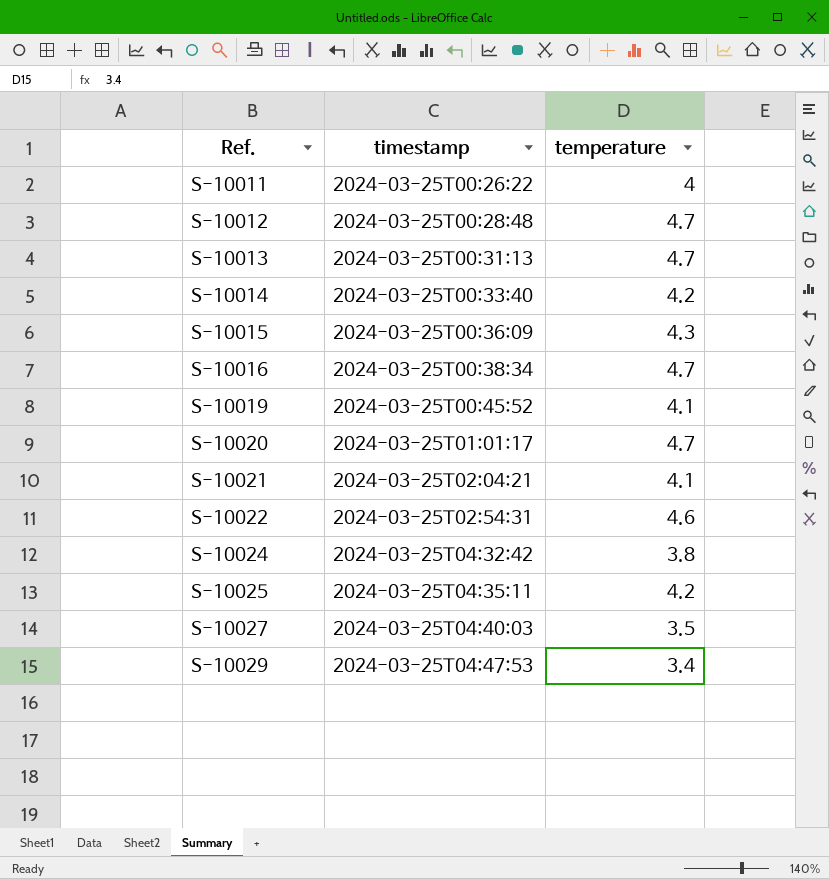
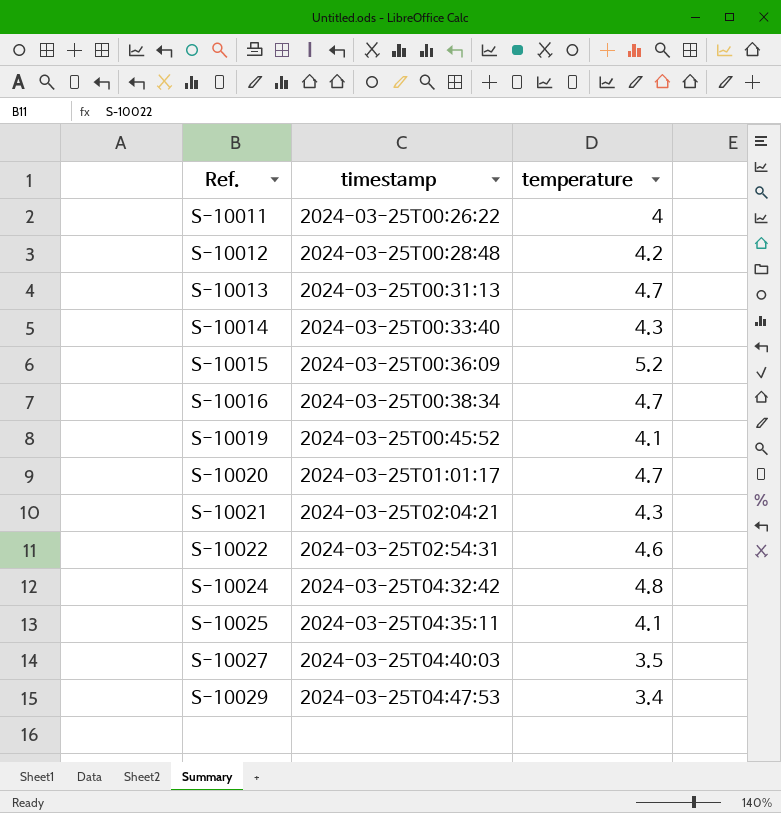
S-10012 | temperature: 4.7 -> 4.2
S-10014 | temperature: 4.2 -> 4.3
S-10015 | temperature: 4.3 -> 5.2
S-10021 | temperature: 4.1 -> 4.3
S-10024 | temperature: 3.8 -> 4.8
S-10025 | temperature: 4.2 -> 4.1

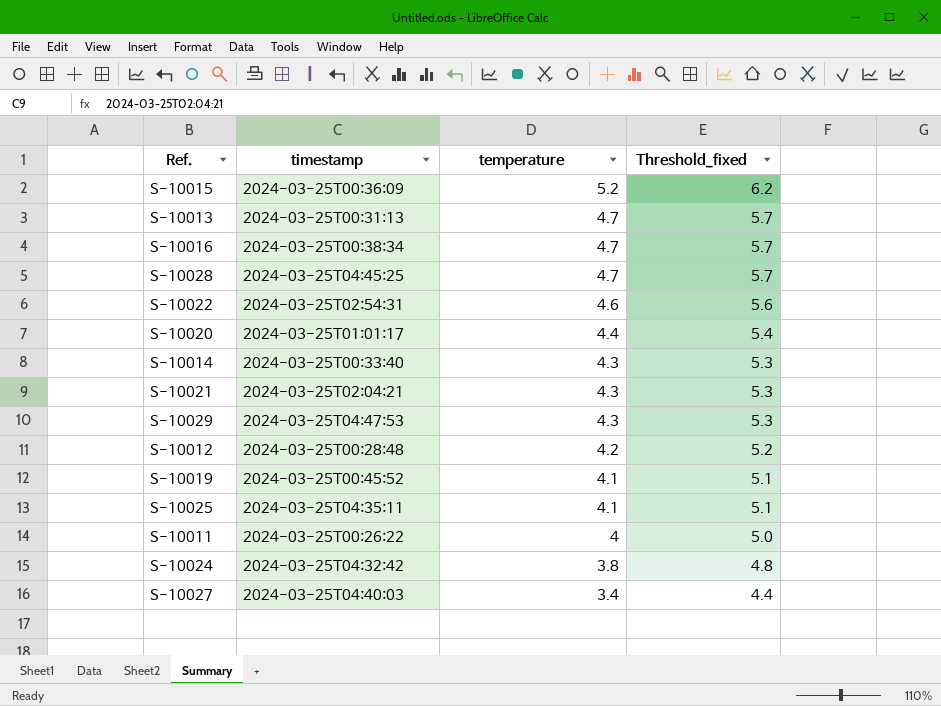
row order: Ref. ascending -> temperature descending
column Threshold_fixed | formula: none -> [temperature] + 1
row S-10028: none -> 2024-03-25T04:45:25 | 4.7 | 5.7
S-10020 | temperature: 4.7 -> 4.4
S-10029 | temperature: 3.4 -> 4.3
S-10024 | temperature: 4.8 -> 3.8
S-10027 | temperature: 3.5 -> 3.4

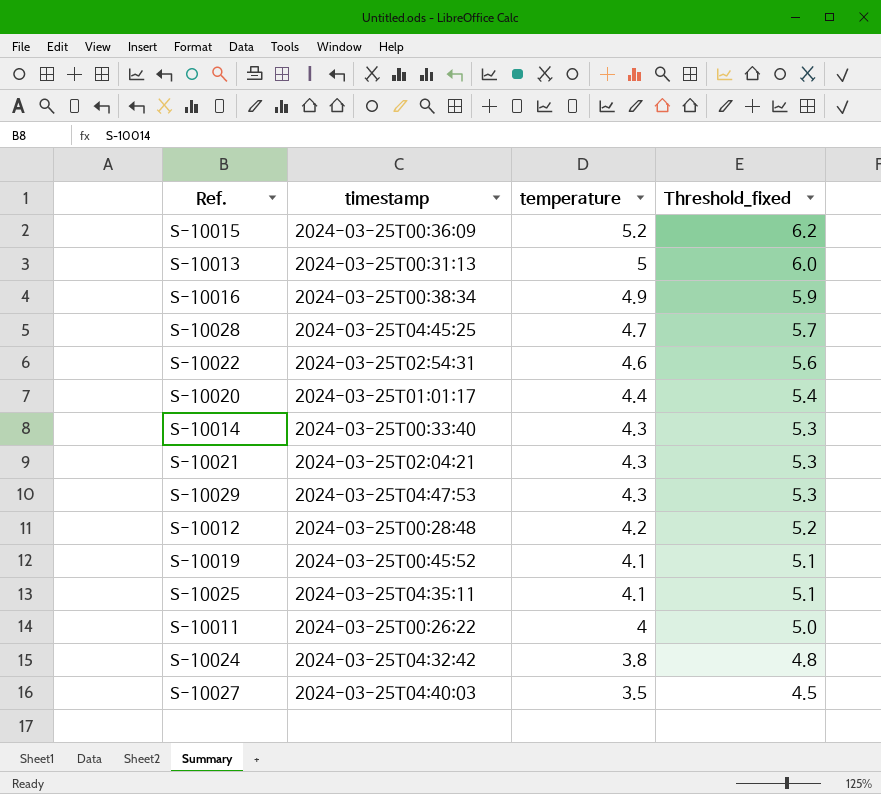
S-10013 | temperature: 4.7 -> 5
S-10013 | Threshold_fixed: 5.7 -> 6.0
S-10016 | temperature: 4.7 -> 4.9
S-10016 | Threshold_fixed: 5.7 -> 5.9
S-10027 | temperature: 3.4 -> 3.5
S-10027 | Threshold_fixed: 4.4 -> 4.5

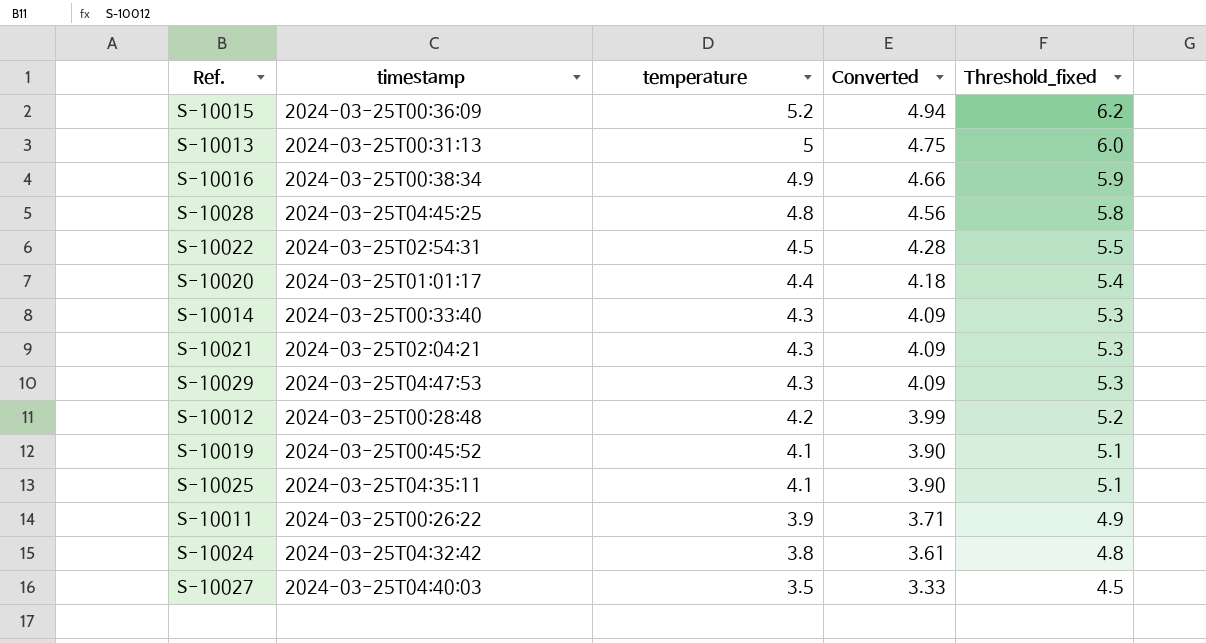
column Converted | formula: none -> [temperature] * 0.95
S-10028 | temperature: 4.7 -> 4.8
S-10028 | Threshold_fixed: 5.7 -> 5.8
S-10022 | temperature: 4.6 -> 4.5
S-10022 | Threshold_fixed: 5.6 -> 5.5
S-10011 | temperature: 4 -> 3.9
S-10011 | Threshold_fixed: 5.0 -> 4.9

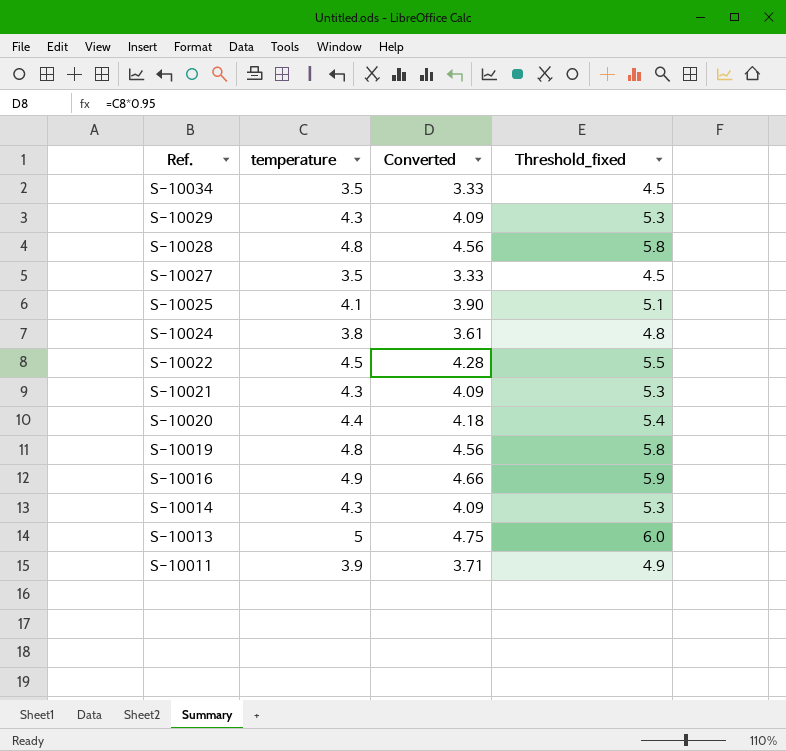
row order: temperature descending -> Ref. descending
column timestamp | position: 2 -> none
row S-10015: 2024-03-25T00:36:09 | 5.2 | 4.94 | 6.2 -> none
row S-10012: 2024-03-25T00:28:48 | 4.2 | 3.99 | 5.2 -> none
row S-10034: none -> 3.5 | 3.33 | 4.5
S-10019 | temperature: 4.1 -> 4.8
S-10019 | Converted: 3.90 -> 4.56
S-10019 | Threshold_fixed: 5.1 -> 5.8

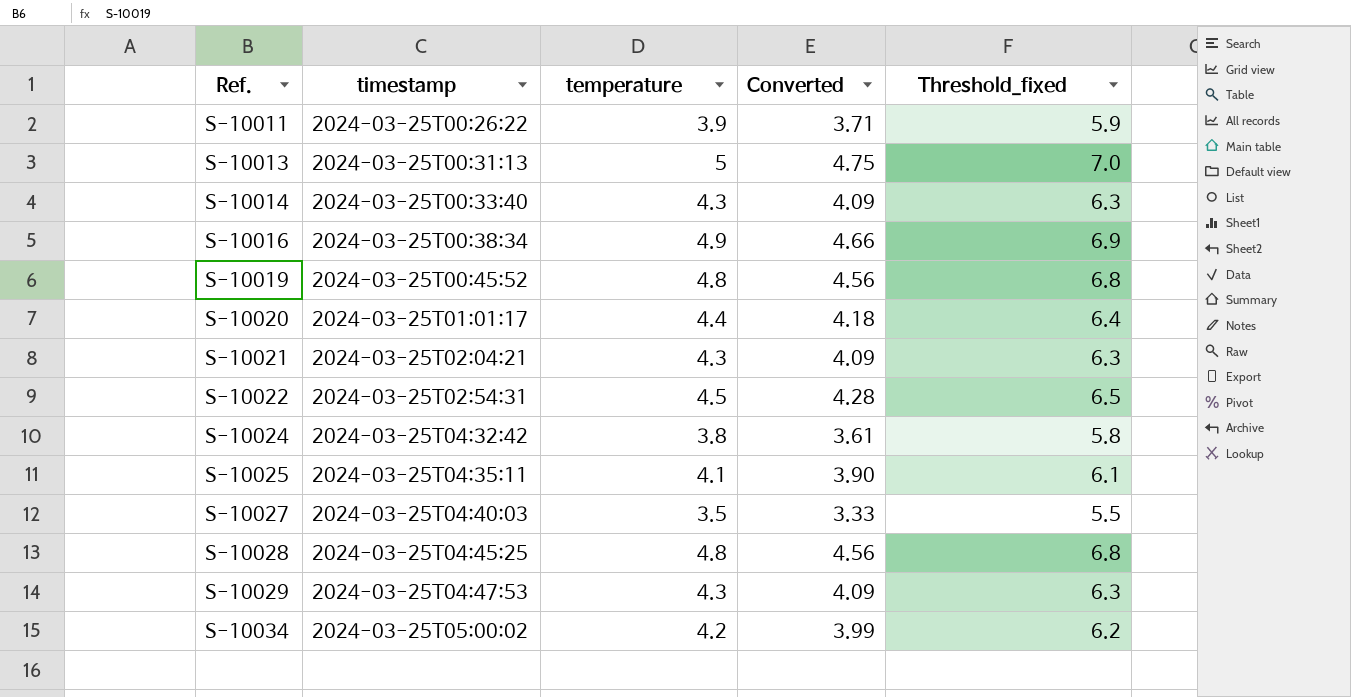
row order: Ref. descending -> Ref. ascending
column timestamp | position: none -> 2
column Threshold_fixed | formula: [temperature] + 1 -> [temperature] + 2
S-10034 | temperature: 3.5 -> 4.2
S-10034 | Converted: 3.33 -> 3.99

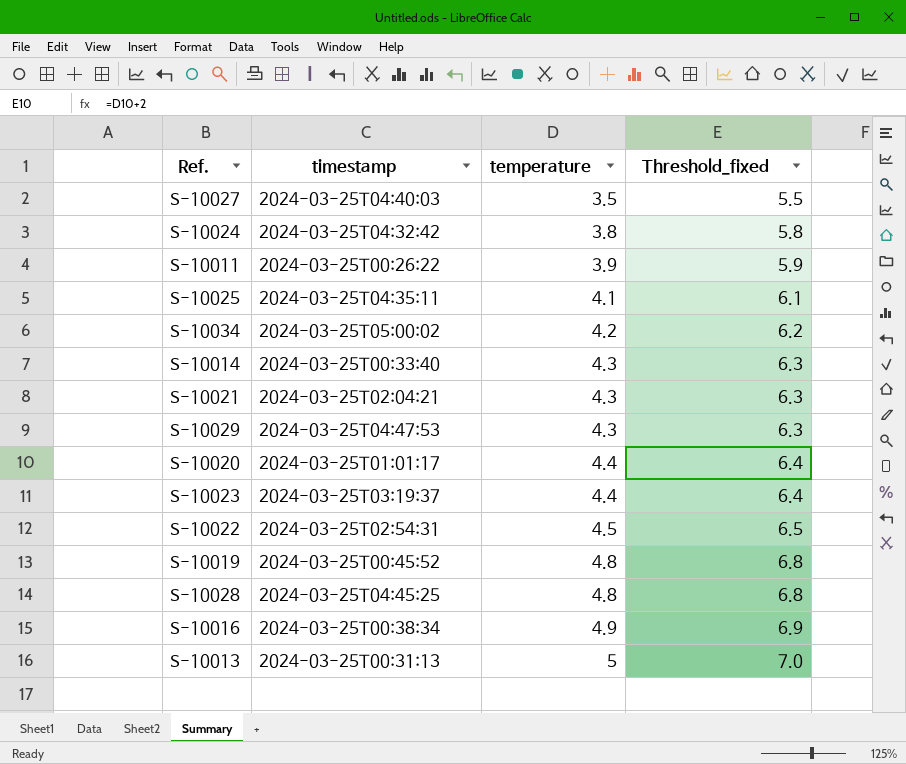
row order: Ref. ascending -> temperature ascending
column Converted | formula: [temperature] * 0.95 -> none
row S-10023: none -> 2024-03-25T03:19:37 | 4.4 | 6.4

